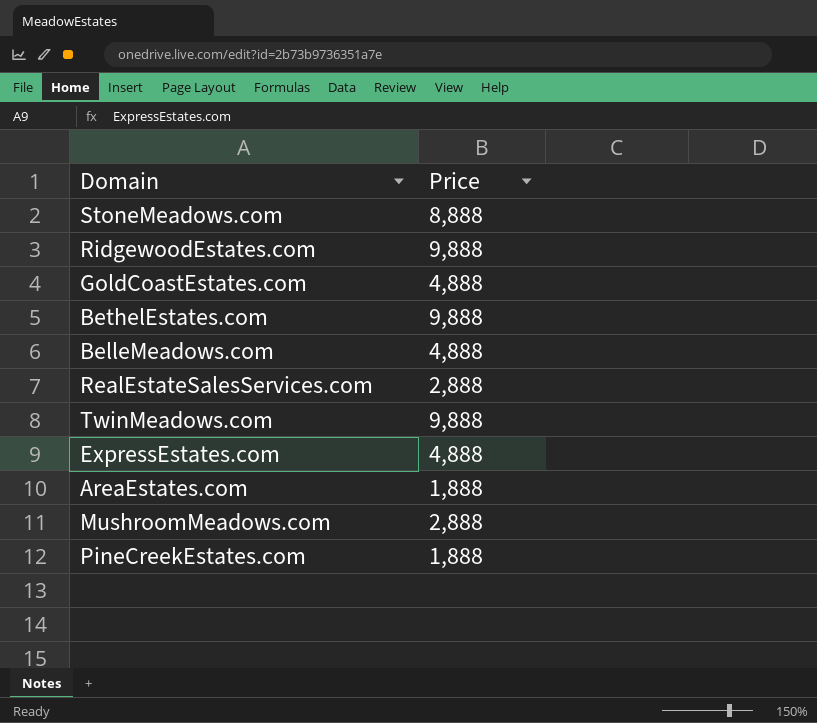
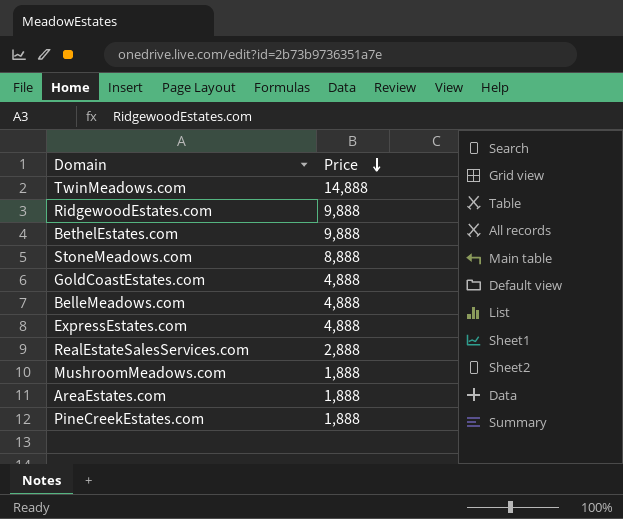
row order: none -> Price descending
TwinMeadows.com | Price: 9,888 -> 14,888
MushroomMeadows.com | Price: 2,888 -> 1,888

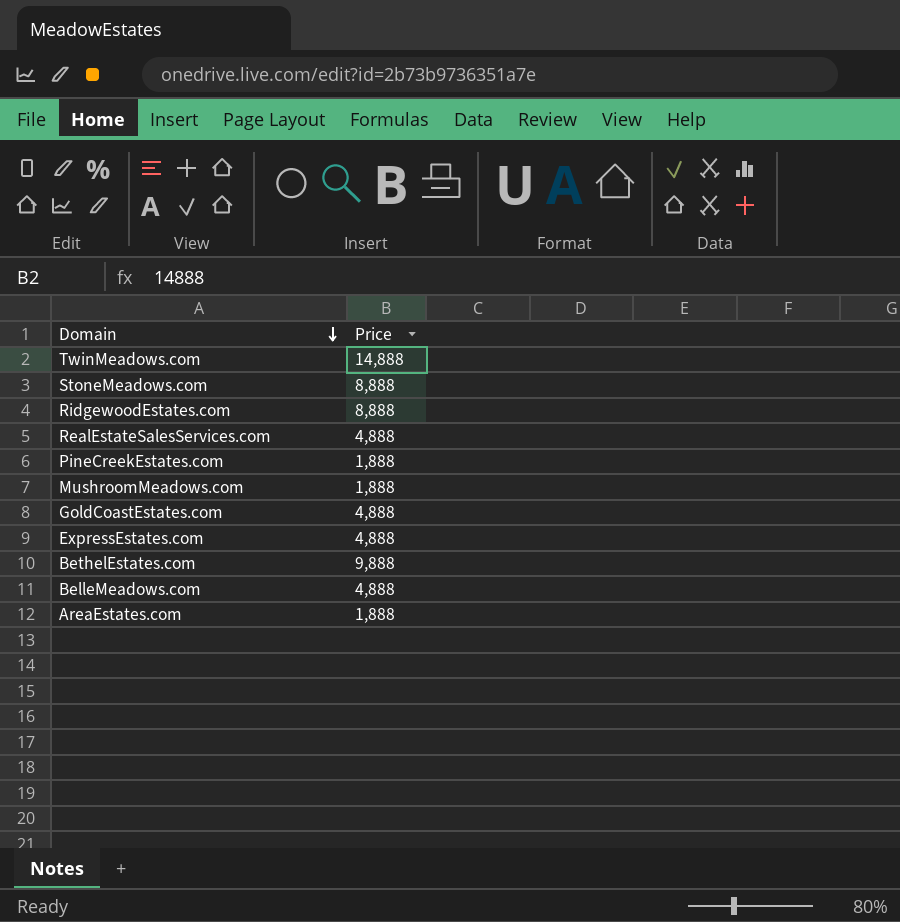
row order: Price descending -> Domain descending
RidgewoodEstates.com | Price: 9,888 -> 8,888
RealEstateSalesServices.com | Price: 2,888 -> 4,888

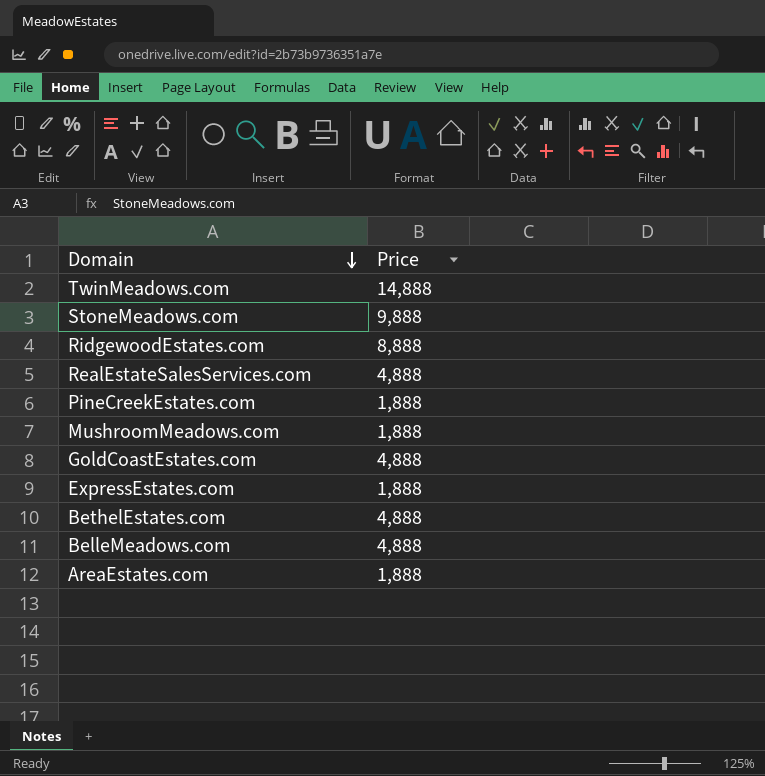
StoneMeadows.com | Price: 8,888 -> 9,888
ExpressEstates.com | Price: 4,888 -> 1,888
BethelEstates.com | Price: 9,888 -> 4,888

